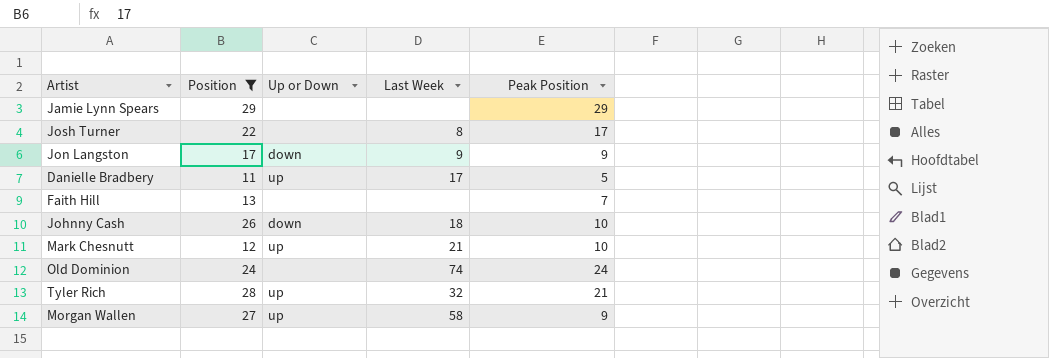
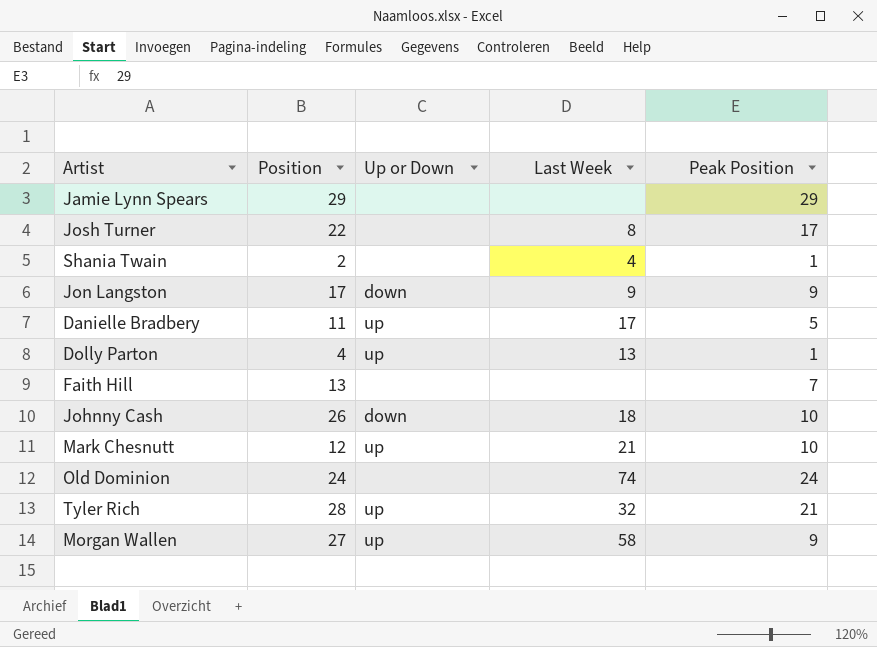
filter: Position >= 11 -> none

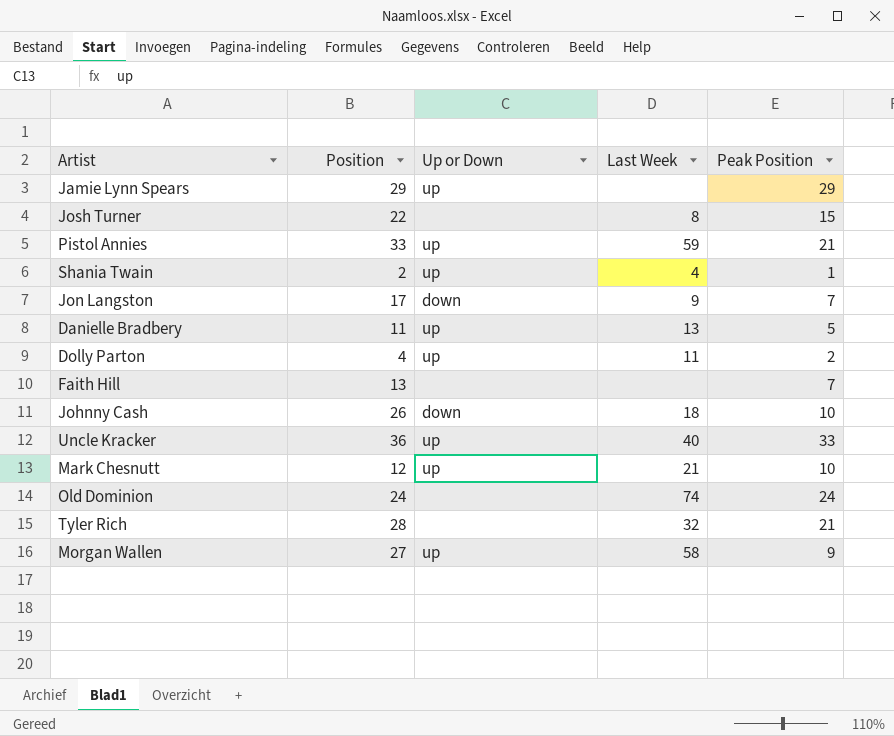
Jamie Lynn Spears | Up or Down: none -> up
Josh Turner | Peak Position: 17 -> 15
row Pistol Annies: none -> 33 | up | 59 | 21
Shania Twain | Up or Down: none -> up
Jon Langston | Peak Position: 9 -> 7
Danielle Bradbery | Last Week: 17 -> 13
Dolly Parton | Last Week: 13 -> 11
Dolly Parton | Peak Position: 1 -> 2
row Uncle Kracker: none -> 36 | up | 40 | 33
Tyler Rich | Up or Down: up -> none

